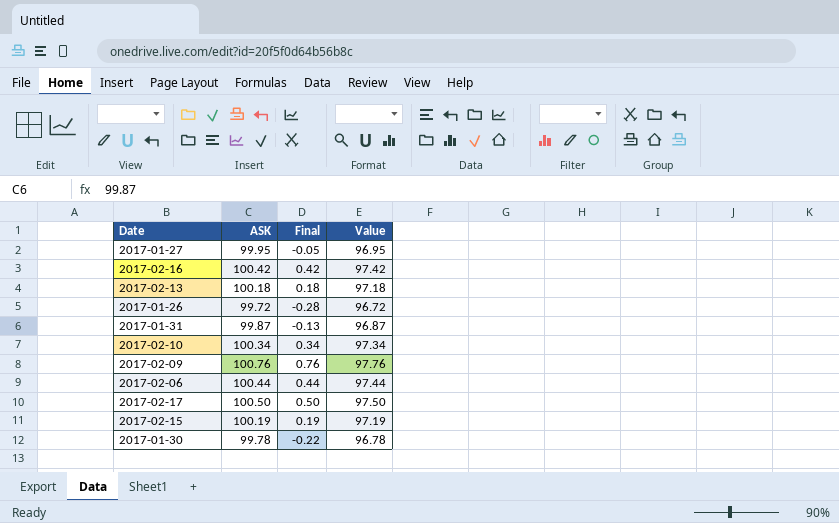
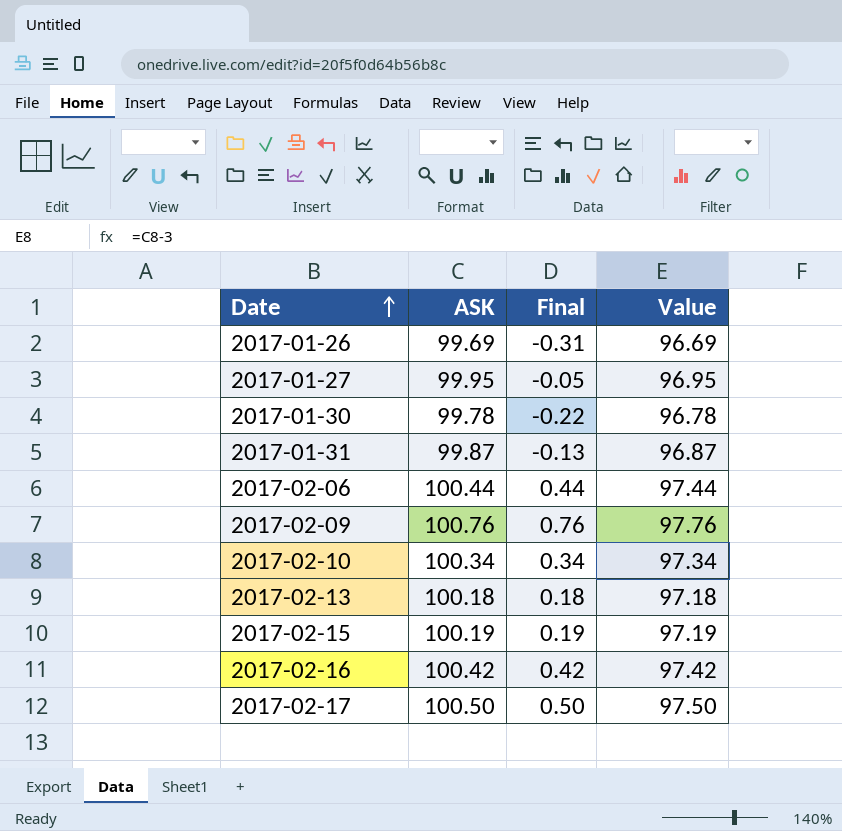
row order: none -> Date ascending
2017-01-26 | ASK: 99.72 -> 99.69
2017-01-26 | Final: -0.28 -> -0.31
2017-01-26 | Value: 96.72 -> 96.69

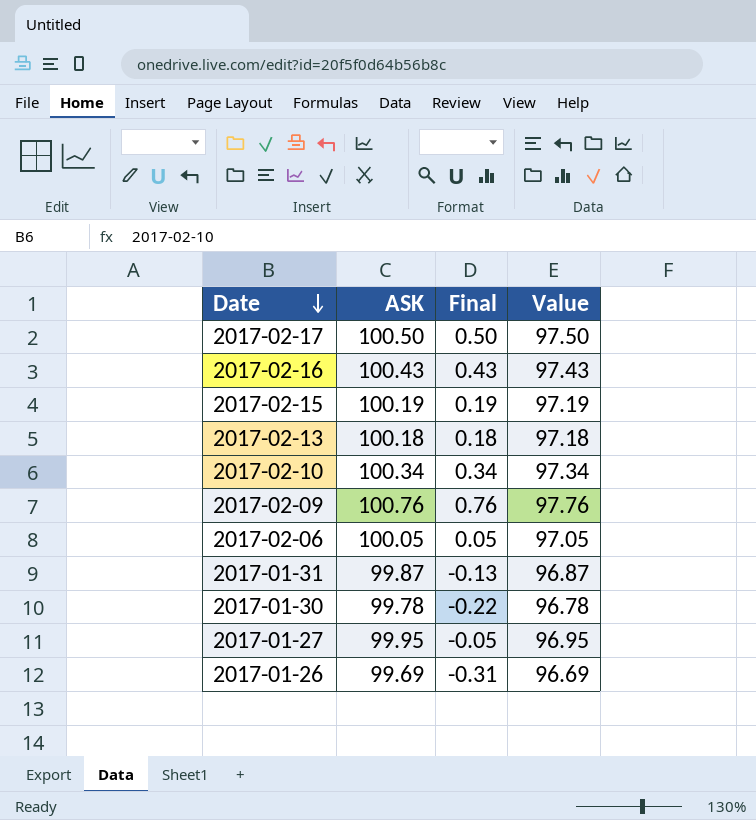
row order: Date ascending -> Date descending
2017-02-16 | ASK: 100.42 -> 100.43
2017-02-16 | Final: 0.42 -> 0.43
2017-02-16 | Value: 97.42 -> 97.43
2017-02-06 | ASK: 100.44 -> 100.05
2017-02-06 | Final: 0.44 -> 0.05
2017-02-06 | Value: 97.44 -> 97.05

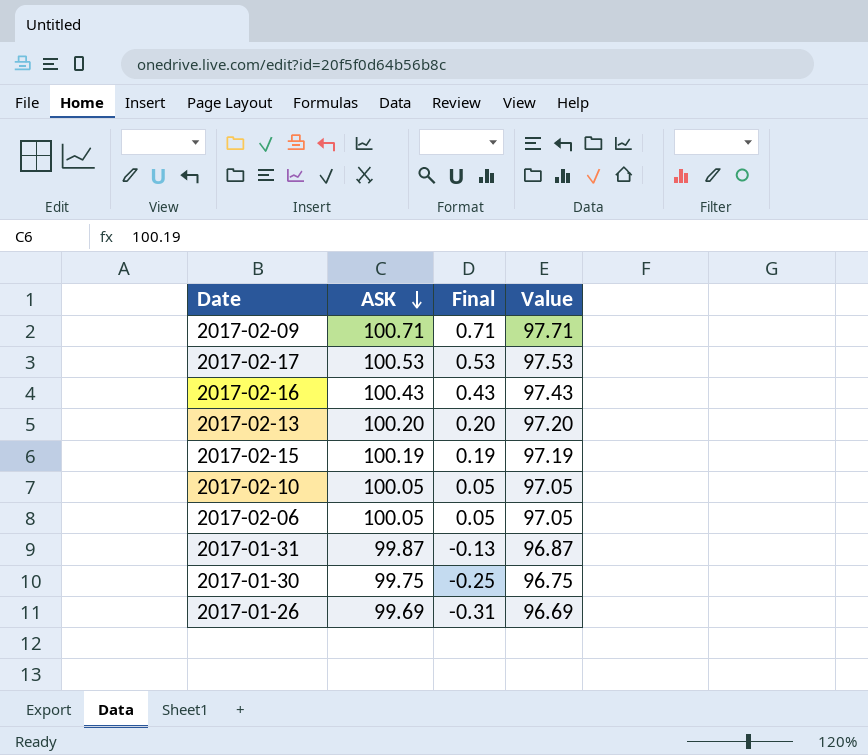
row order: Date descending -> ASK descending
row 2017-01-27: 99.95 | -0.05 | 96.95 -> none
2017-02-09 | ASK: 100.76 -> 100.71
2017-02-09 | Final: 0.76 -> 0.71
2017-02-09 | Value: 97.76 -> 97.71
2017-02-17 | ASK: 100.50 -> 100.53
2017-02-17 | Final: 0.50 -> 0.53
2017-02-17 | Value: 97.50 -> 97.53
2017-02-13 | ASK: 100.18 -> 100.20
2017-02-13 | Final: 0.18 -> 0.20
2017-02-13 | Value: 97.18 -> 97.20
2017-02-10 | ASK: 100.34 -> 100.05
2017-02-10 | Final: 0.34 -> 0.05
2017-02-10 | Value: 97.34 -> 97.05
2017-01-30 | ASK: 99.78 -> 99.75
2017-01-30 | Final: -0.22 -> -0.25
2017-01-30 | Value: 96.78 -> 96.75

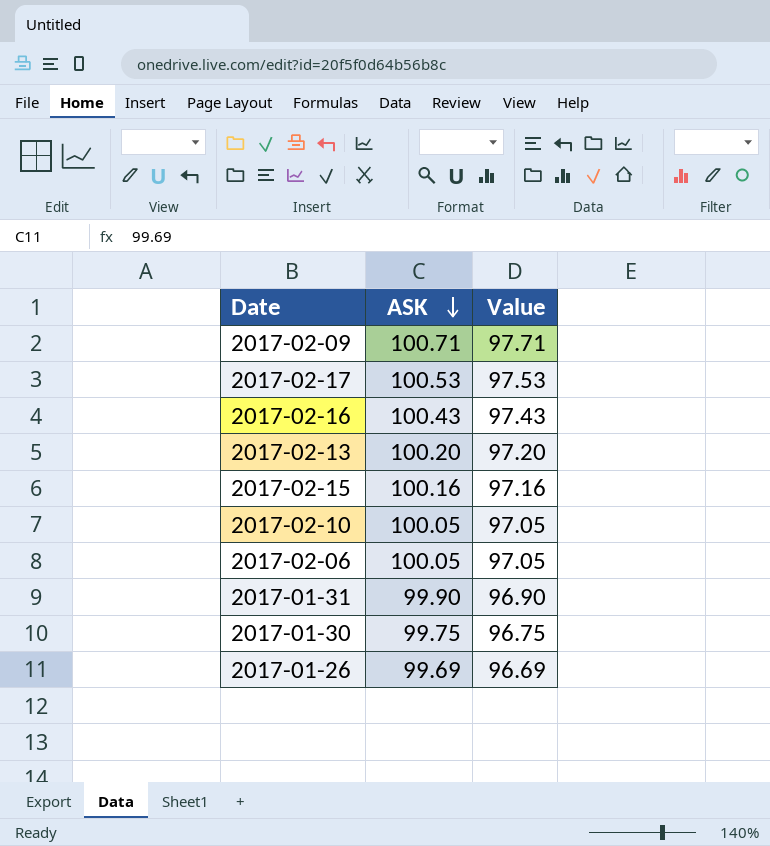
column Final | formula: [ASK] - 100 -> none
2017-02-15 | ASK: 100.19 -> 100.16
2017-02-15 | Value: 97.19 -> 97.16
2017-01-31 | ASK: 99.87 -> 99.90
2017-01-31 | Value: 96.87 -> 96.90

